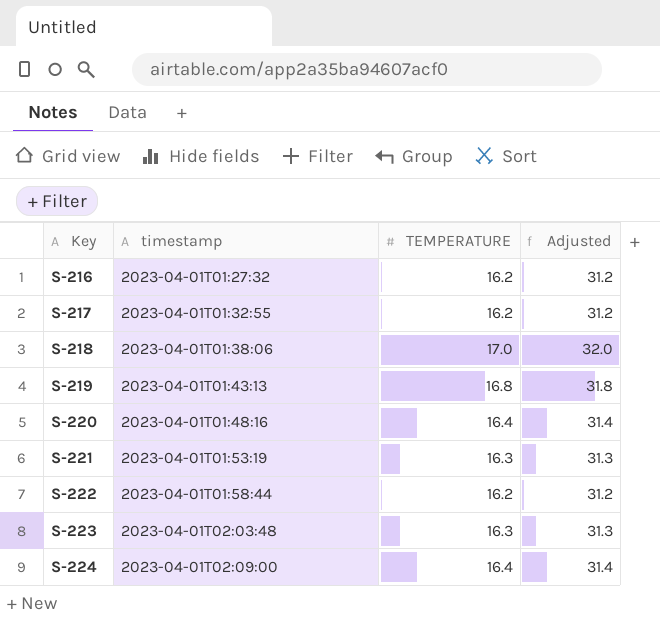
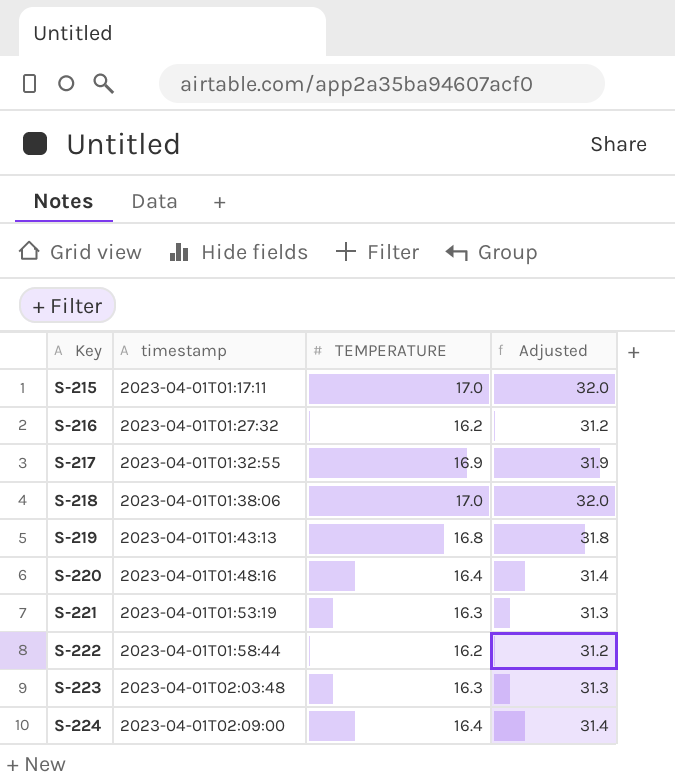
row S-215: none -> 2023-04-01T01:17:11 | 17.0 | 32.0
S-217 | TEMPERATURE: 16.2 -> 16.9
S-217 | Adjusted: 31.2 -> 31.9

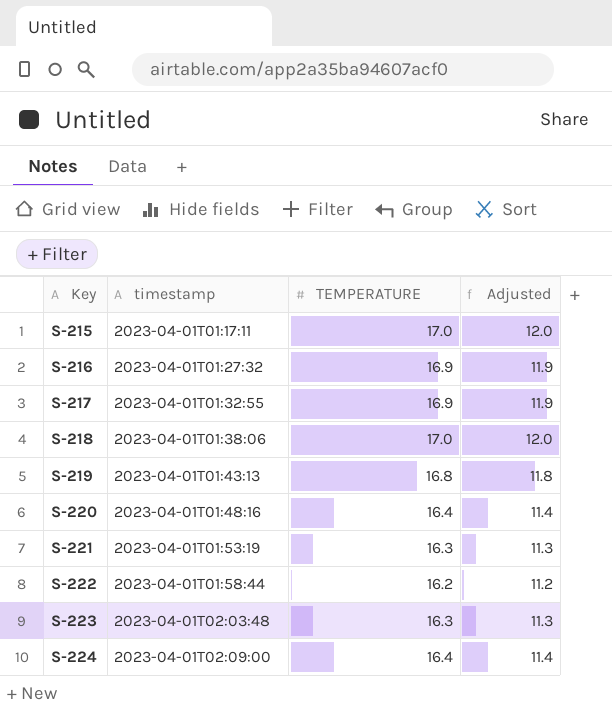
column Adjusted | formula: [TEMPERATURE] + 15 -> [TEMPERATURE] - 5
S-216 | TEMPERATURE: 16.2 -> 16.9

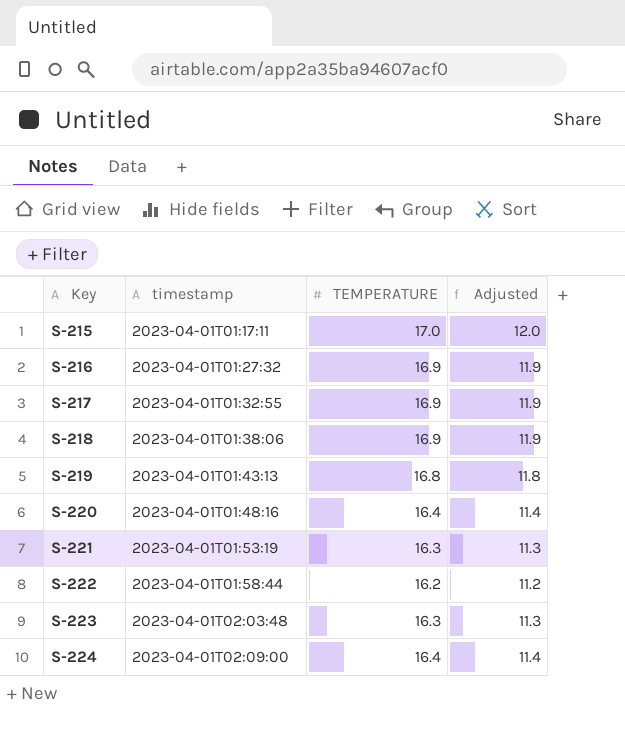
S-218 | TEMPERATURE: 17.0 -> 16.9
S-218 | Adjusted: 12.0 -> 11.9

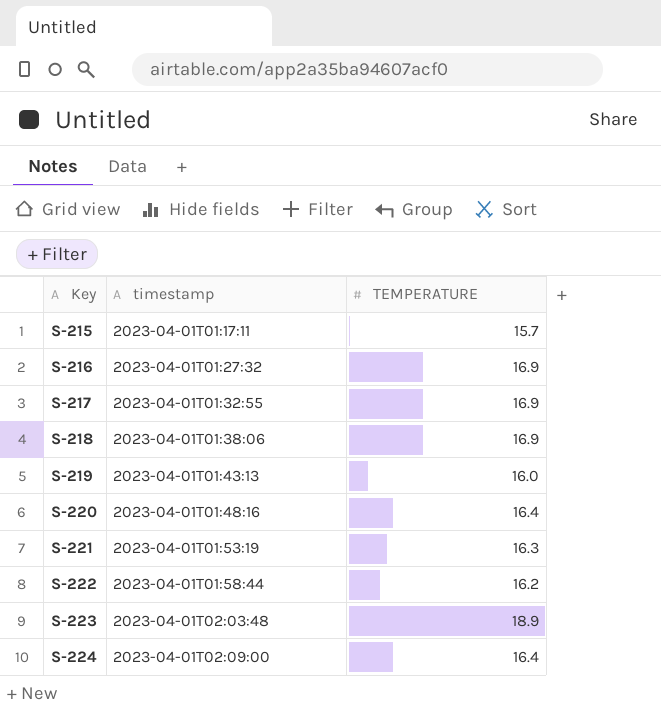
column Adjusted | formula: [TEMPERATURE] - 5 -> none
S-215 | TEMPERATURE: 17.0 -> 15.7
S-219 | TEMPERATURE: 16.8 -> 16.0
S-223 | TEMPERATURE: 16.3 -> 18.9

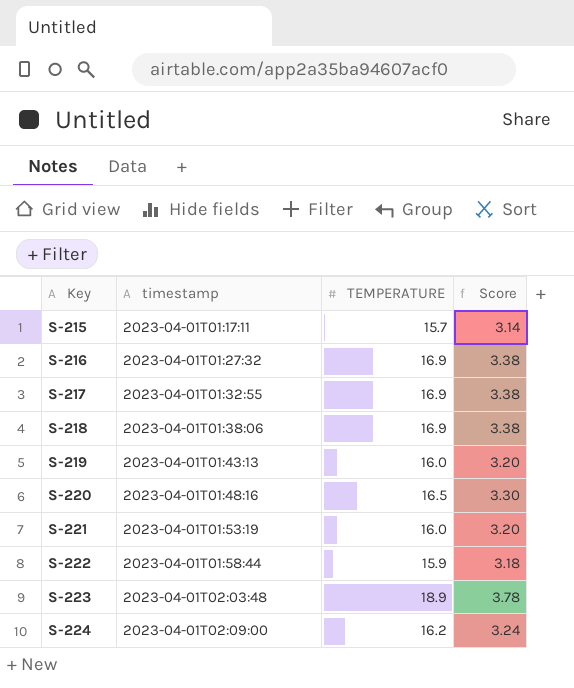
column Score | formula: none -> [TEMPERATURE] * 0.2
S-220 | TEMPERATURE: 16.4 -> 16.5
S-221 | TEMPERATURE: 16.3 -> 16.0
S-222 | TEMPERATURE: 16.2 -> 15.9
S-224 | TEMPERATURE: 16.4 -> 16.2

